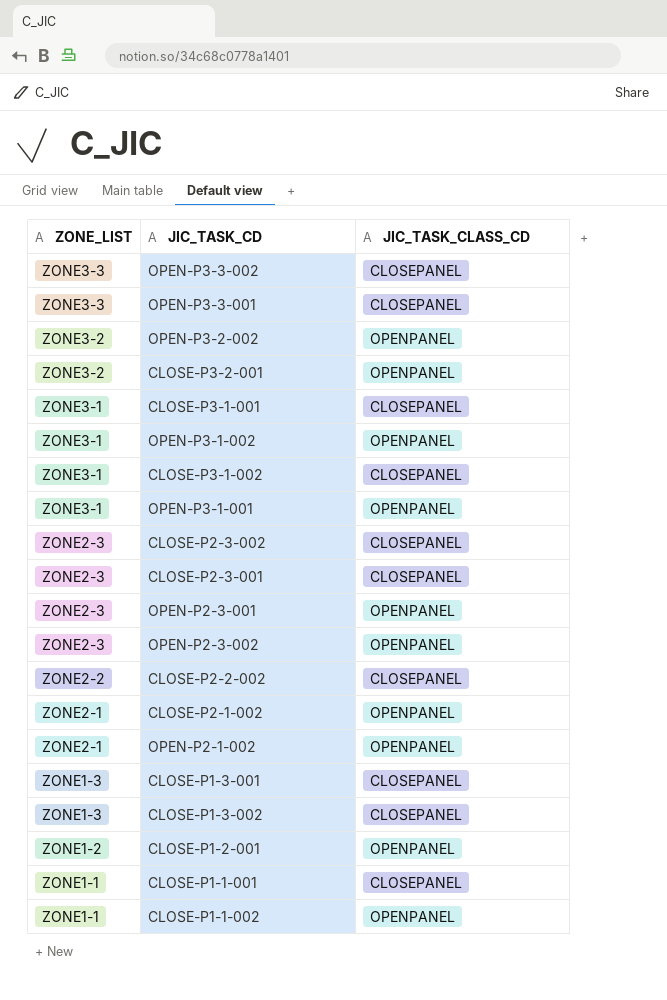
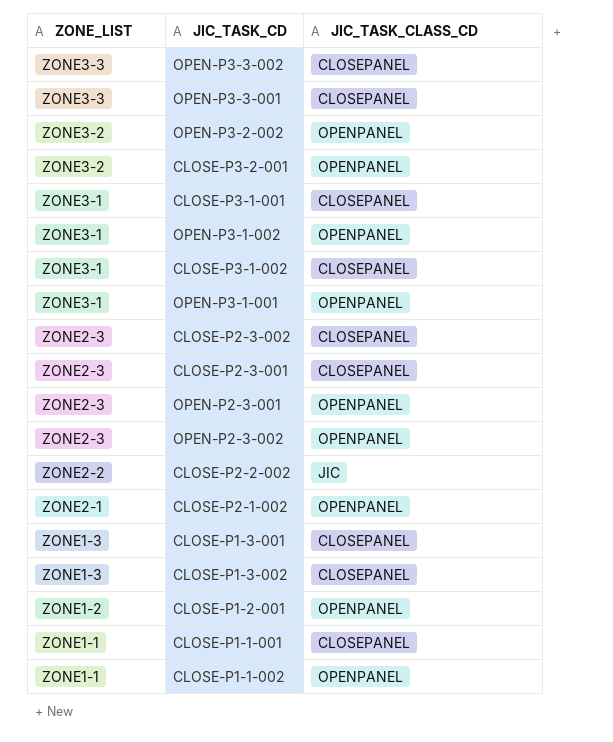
row OPEN-P2-1-002: ZONE2-1 | OPENPANEL -> none
CLOSE-P2-2-002 | JIC_TASK_CLASS_CD: CLOSEPANEL -> JIC

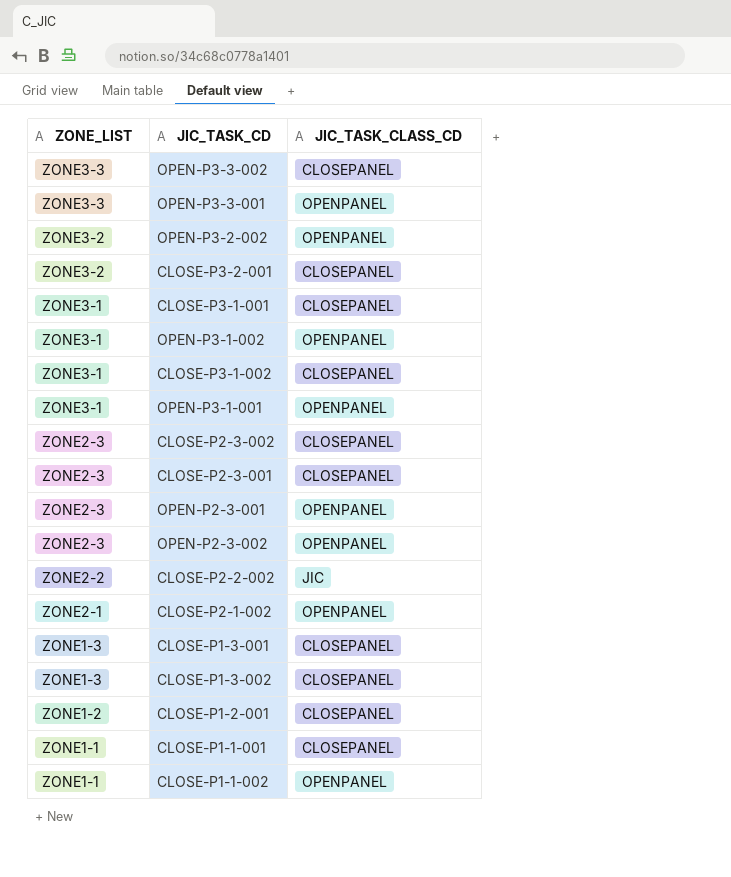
OPEN-P3-3-001 | JIC_TASK_CLASS_CD: CLOSEPANEL -> OPENPANEL
CLOSE-P3-2-001 | JIC_TASK_CLASS_CD: OPENPANEL -> CLOSEPANEL
CLOSE-P1-2-001 | JIC_TASK_CLASS_CD: OPENPANEL -> CLOSEPANEL

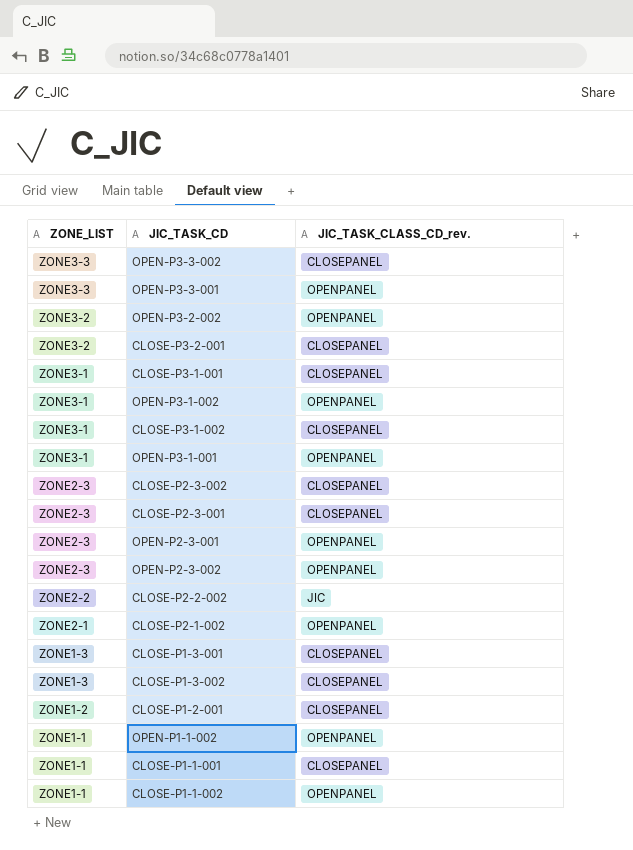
column name: JIC_TASK_CLASS_CD -> JIC_TASK_CLASS_CD_rev.
row OPEN-P1-1-002: none -> ZONE1-1 | OPENPANEL

